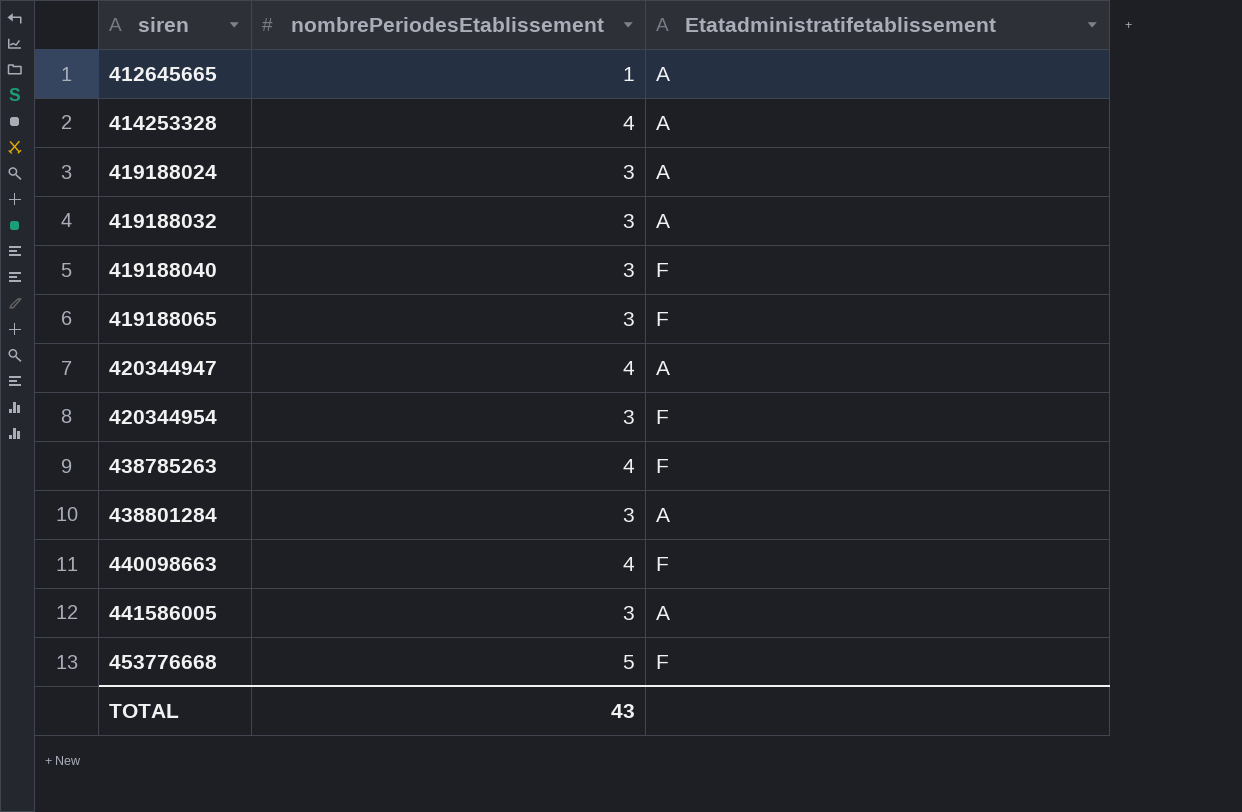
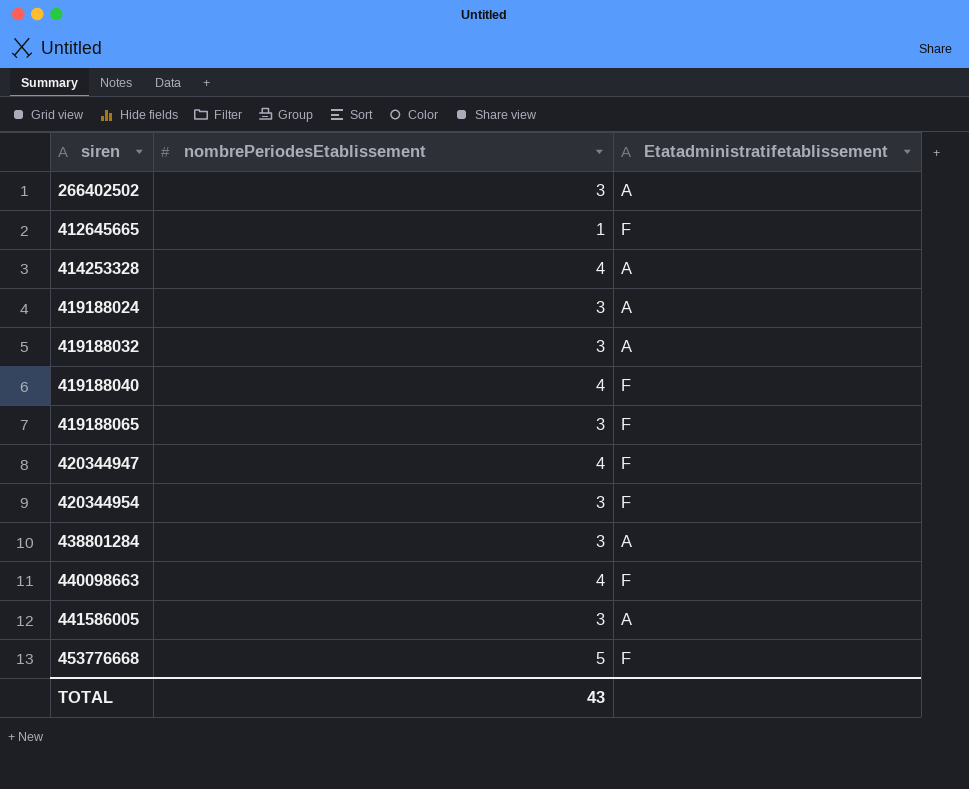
row 438785263: 4 | F -> none
row 266402502: none -> 3 | A
412645665 | Etatadministratifetablissement: A -> F
419188040 | nombrePeriodesEtablissement: 3 -> 4
420344947 | Etatadministratifetablissement: A -> F

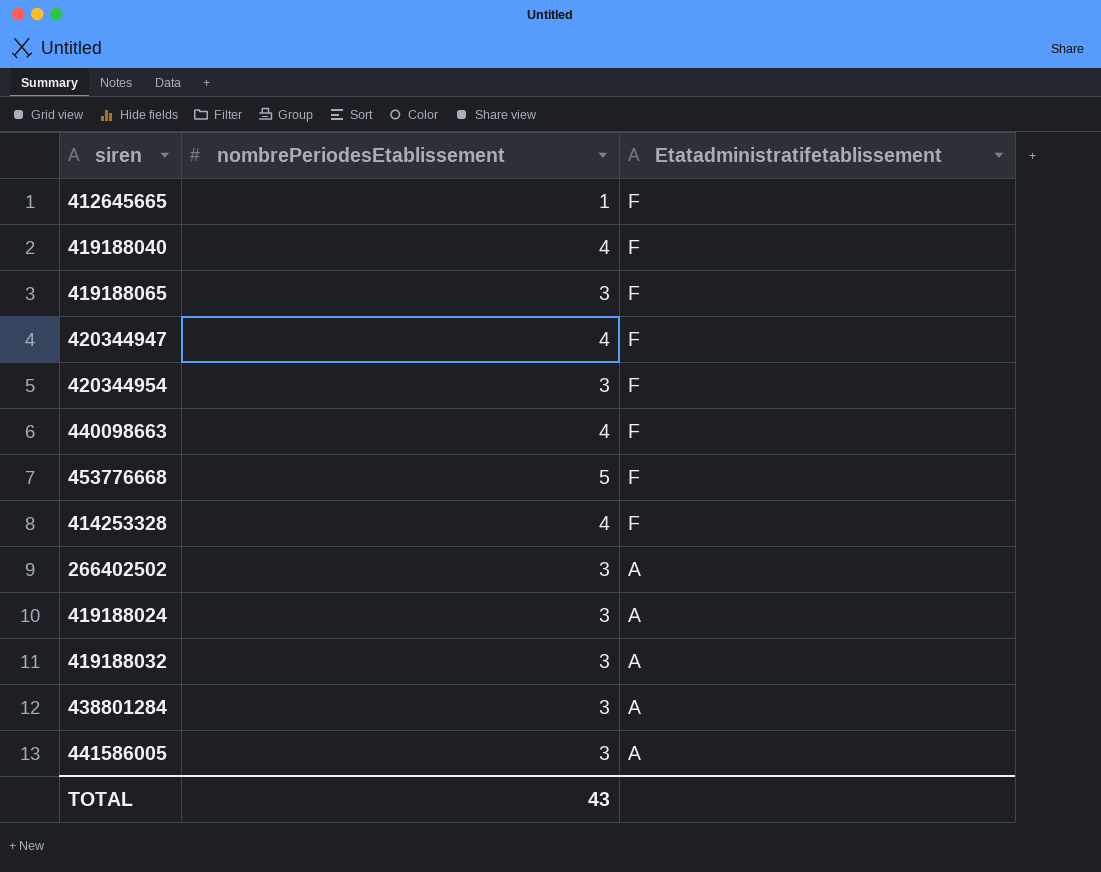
row order: siren ascending -> Etatadministratifetablissement descending
414253328 | Etatadministratifetablissement: A -> F

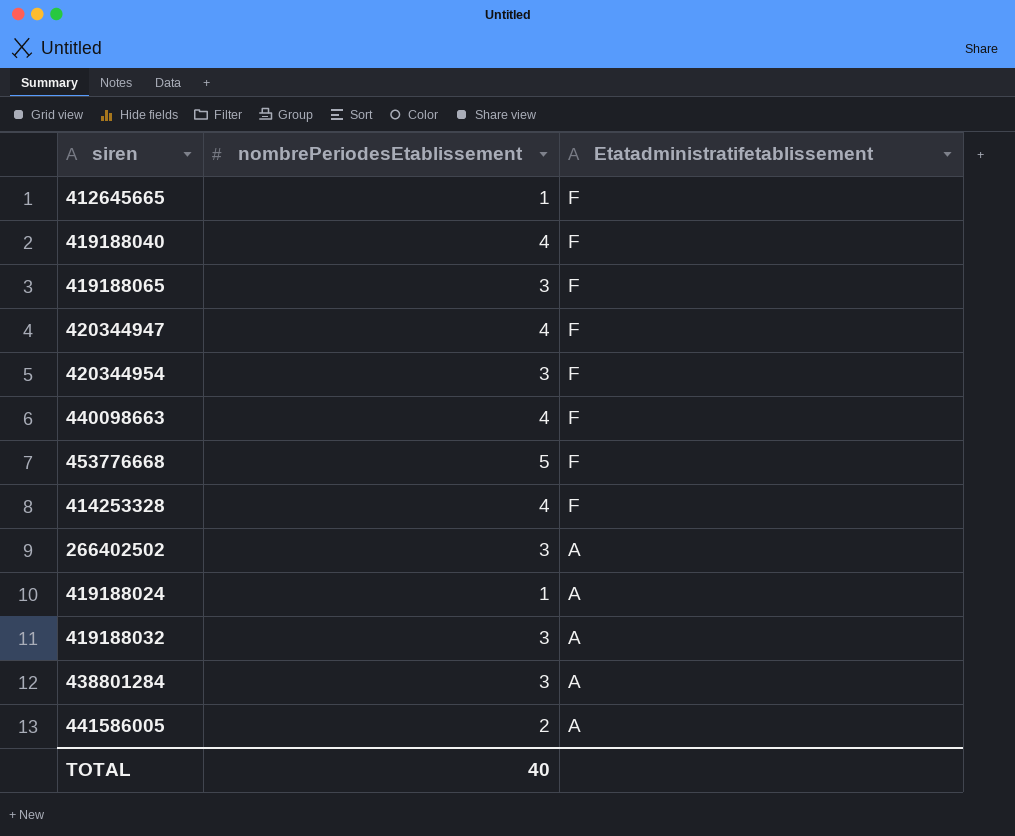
419188024 | nombrePeriodesEtablissement: 3 -> 1
441586005 | nombrePeriodesEtablissement: 3 -> 2
TOTAL | nombrePeriodesEtablissement: 43 -> 40

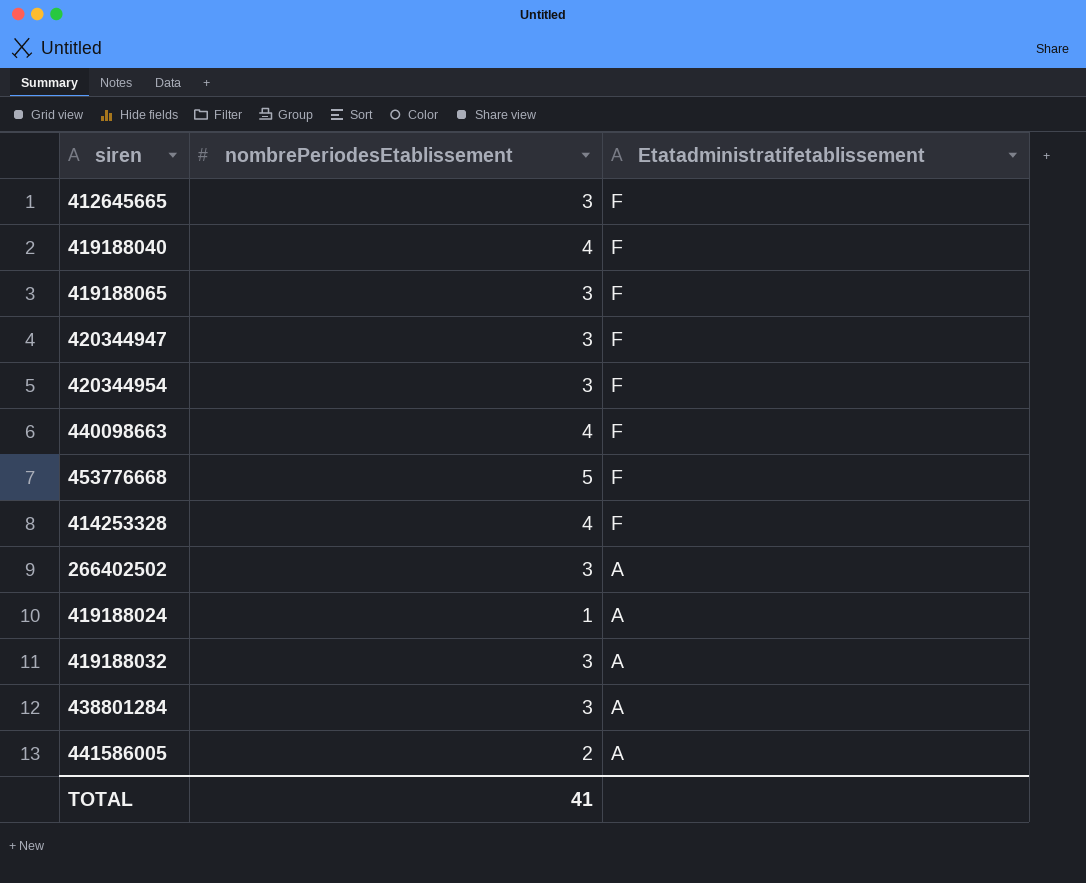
412645665 | nombrePeriodesEtablissement: 1 -> 3
420344947 | nombrePeriodesEtablissement: 4 -> 3
TOTAL | nombrePeriodesEtablissement: 40 -> 41

